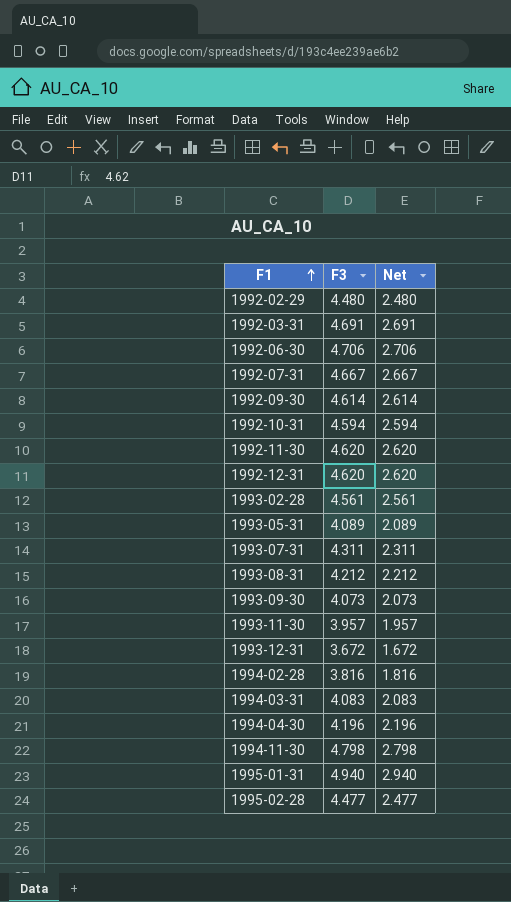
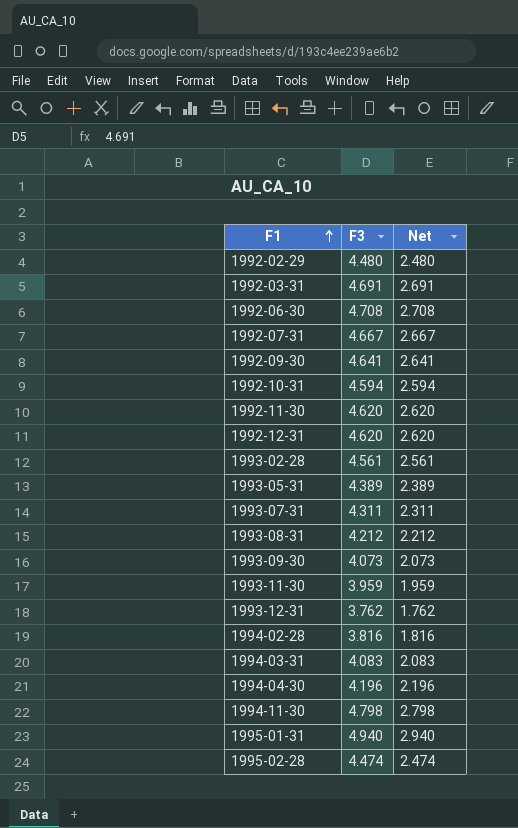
1992-06-30 | F3: 4.706 -> 4.708
1992-06-30 | Net: 2.706 -> 2.708
1992-09-30 | F3: 4.614 -> 4.641
1992-09-30 | Net: 2.614 -> 2.641
1993-05-31 | F3: 4.089 -> 4.389
1993-05-31 | Net: 2.089 -> 2.389
1993-11-30 | F3: 3.957 -> 3.959
1993-11-30 | Net: 1.957 -> 1.959
1993-12-31 | F3: 3.672 -> 3.762
1993-12-31 | Net: 1.672 -> 1.762
1995-02-28 | F3: 4.477 -> 4.474
1995-02-28 | Net: 2.477 -> 2.474

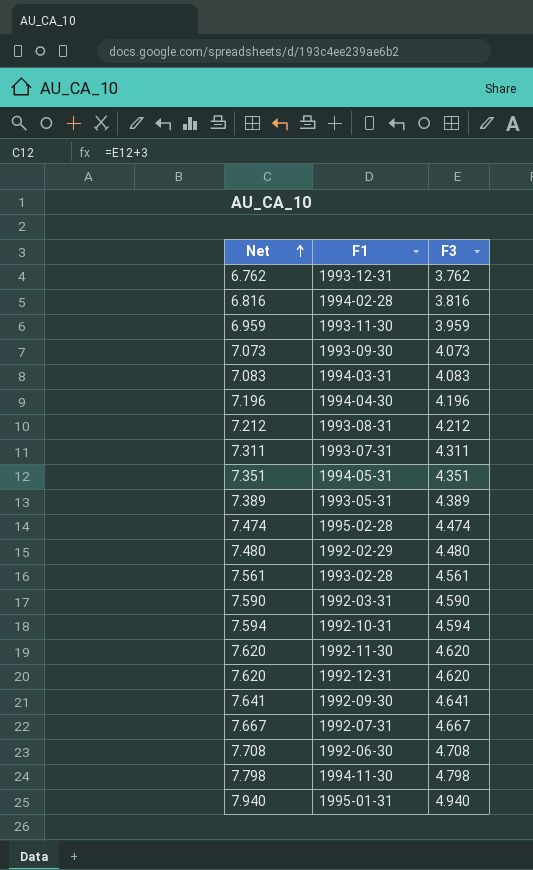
row order: F1 ascending -> Net ascending
column Net | formula: [F3] - 2 -> [F3] + 3
column Net | position: 3 -> 1
row 1994-05-31: none -> 7.351 | 4.351
1992-03-31 | F3: 4.691 -> 4.590

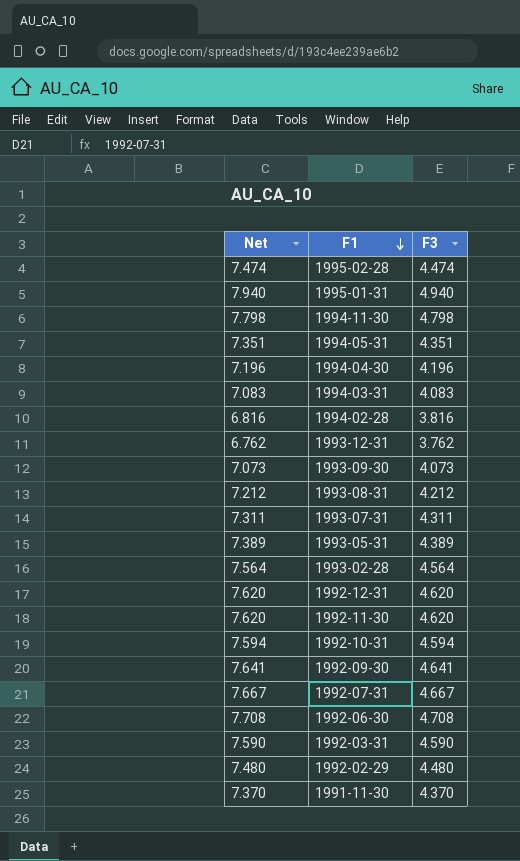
row order: Net ascending -> F1 descending
row 1993-11-30: 6.959 | 3.959 -> none
1993-02-28 | Net: 7.561 -> 7.564
1993-02-28 | F3: 4.561 -> 4.564
row 1991-11-30: none -> 7.370 | 4.370

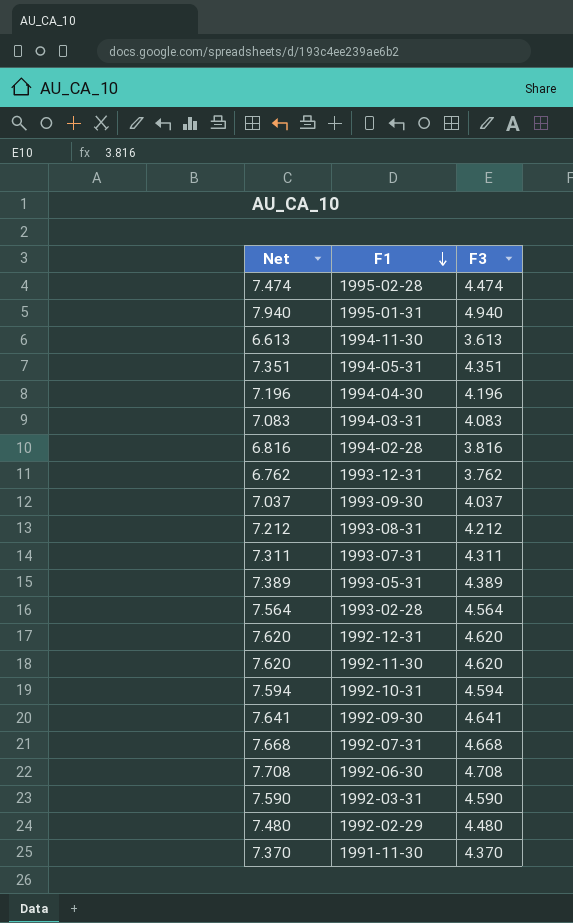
1994-11-30 | Net: 7.798 -> 6.613
1994-11-30 | F3: 4.798 -> 3.613
1993-09-30 | Net: 7.073 -> 7.037
1993-09-30 | F3: 4.073 -> 4.037
1992-07-31 | Net: 7.667 -> 7.668
1992-07-31 | F3: 4.667 -> 4.668

